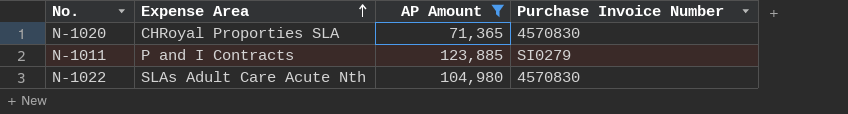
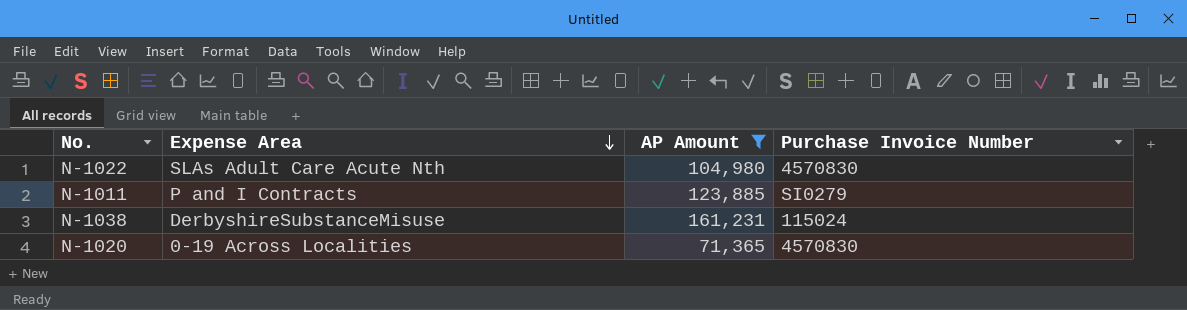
row order: Expense Area ascending -> Expense Area descending
row N-1038: none -> DerbyshireSubstanceMisuse | 161,231 | 115024
N-1020 | Expense Area: CHRoyal Proporties SLA -> 0-19 Across Localities

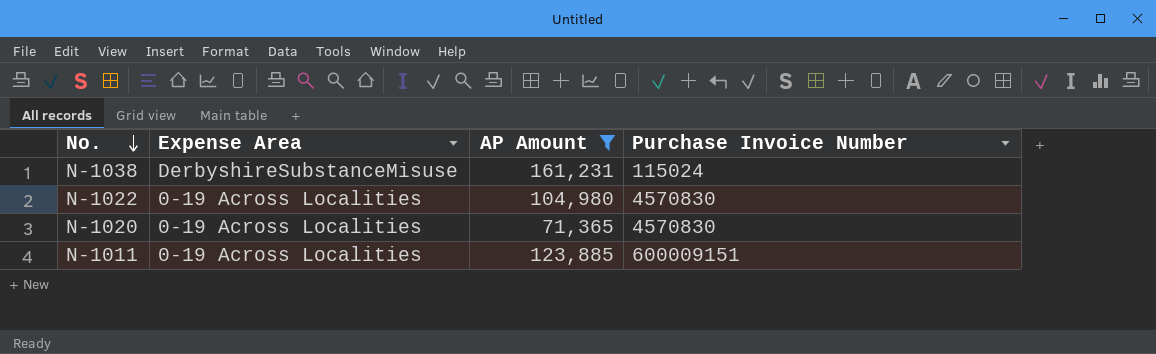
row order: Expense Area descending -> No. descending
N-1022 | Expense Area: SLAs Adult Care Acute Nth -> 0-19 Across Localities
N-1011 | Expense Area: P and I Contracts -> 0-19 Across Localities
N-1011 | Purchase Invoice Number: SI0279 -> 600009151

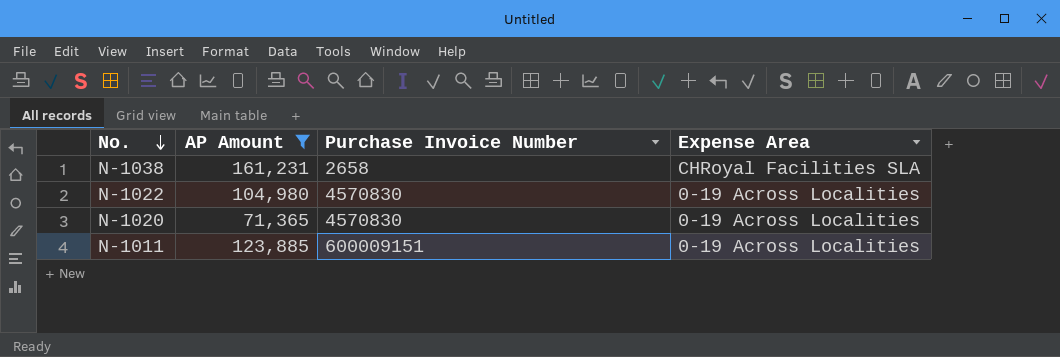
column Expense Area | position: 2 -> 4
N-1038 | Purchase Invoice Number: 115024 -> 2658
N-1038 | Expense Area: DerbyshireSubstanceMisuse -> CHRoyal Facilities SLA

